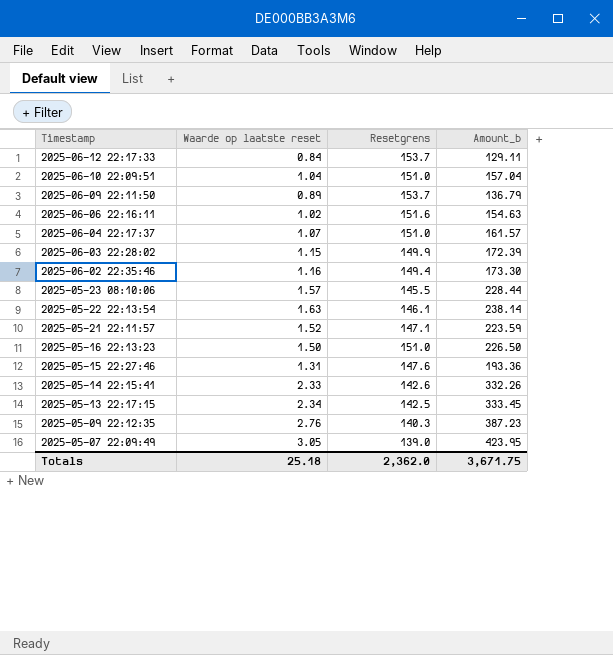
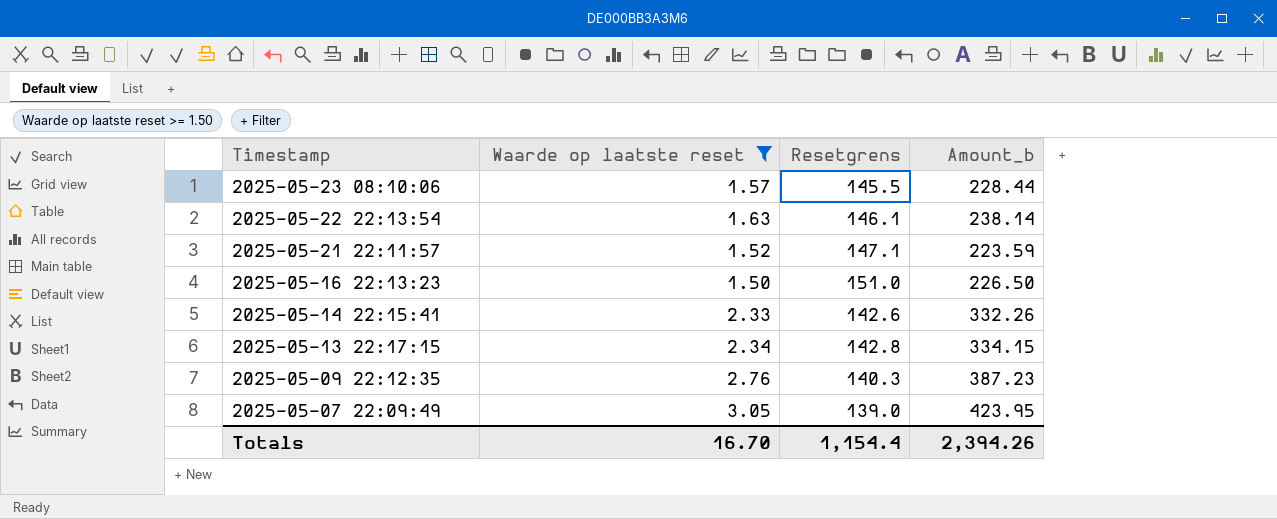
filter: none -> Waarde op laatste reset >= 1.50
2025-05-13 22:17:15 | Resetgrens: 142.5 -> 142.8
2025-05-13 22:17:15 | Amount_b: 333.45 -> 334.15
Totals | Waarde op laatste reset: 25.18 -> 16.70
Totals | Resetgrens: 2,362.0 -> 1,154.4
Totals | Amount_b: 3,671.75 -> 2,394.26

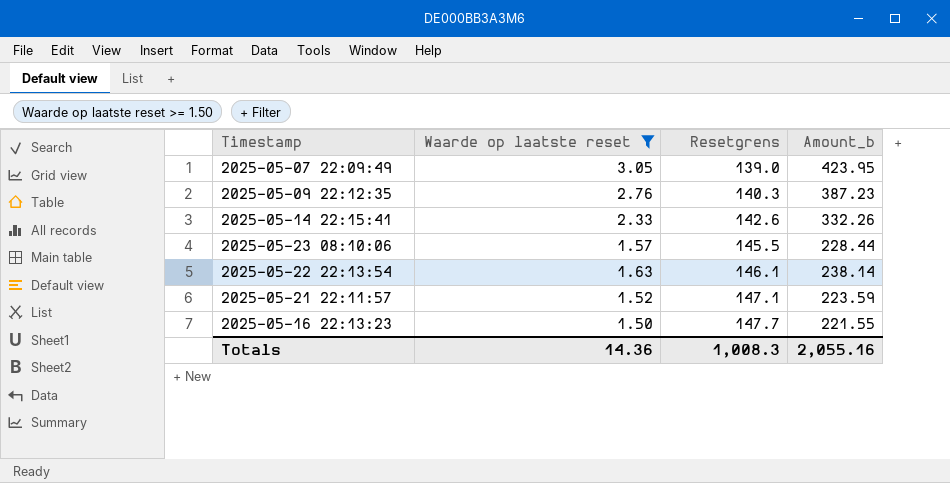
row order: Timestamp descending -> Resetgrens ascending
row 2025-05-13 22:17:15: 2.34 | 142.8 | 334.15 -> none
2025-05-16 22:13:23 | Resetgrens: 151.0 -> 147.7
2025-05-16 22:13:23 | Amount_b: 226.50 -> 221.55
Totals | Waarde op laatste reset: 16.70 -> 14.36
Totals | Resetgrens: 1,154.4 -> 1,008.3
Totals | Amount_b: 2,394.26 -> 2,055.16

